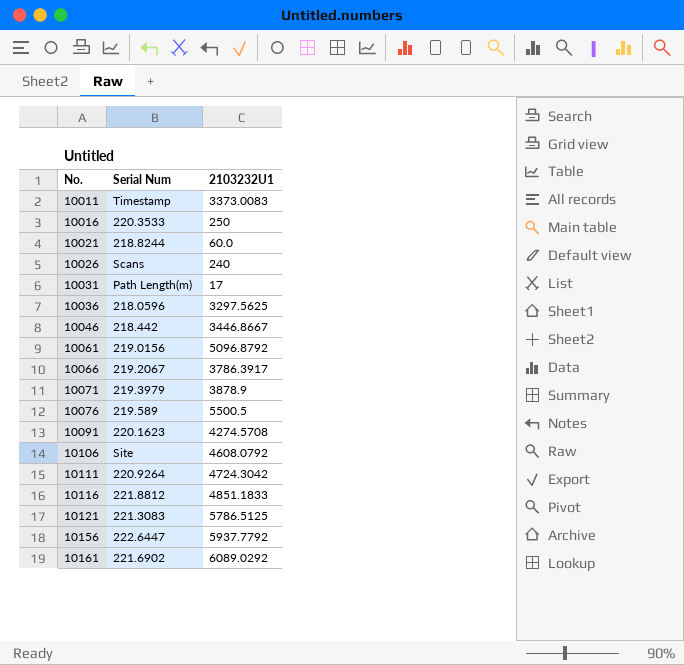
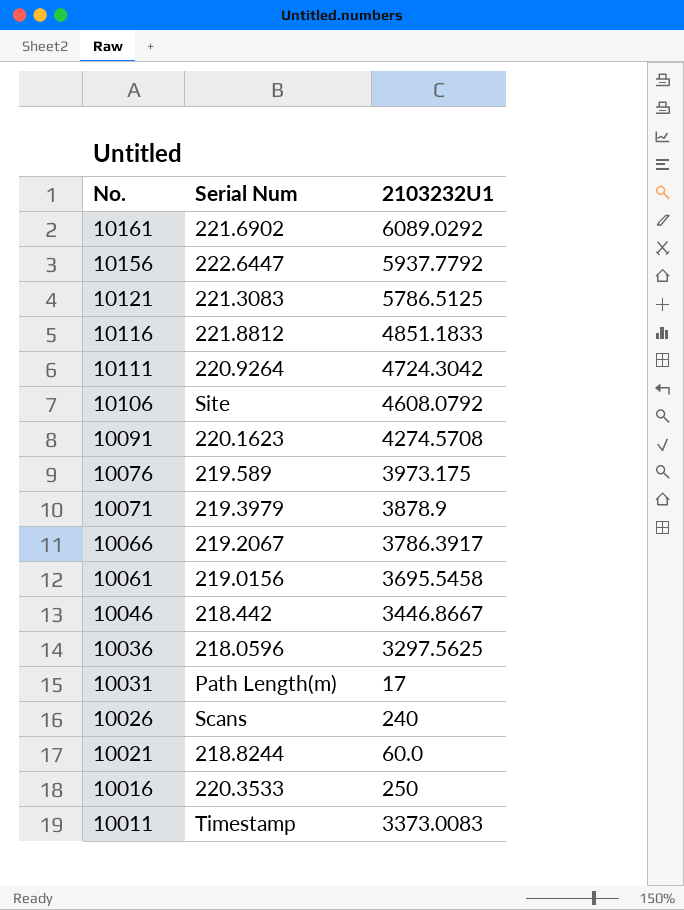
row order: No. ascending -> No. descending
10076 | 2103232U1: 5500.5 -> 3973.175
10061 | 2103232U1: 5096.8792 -> 3695.5458

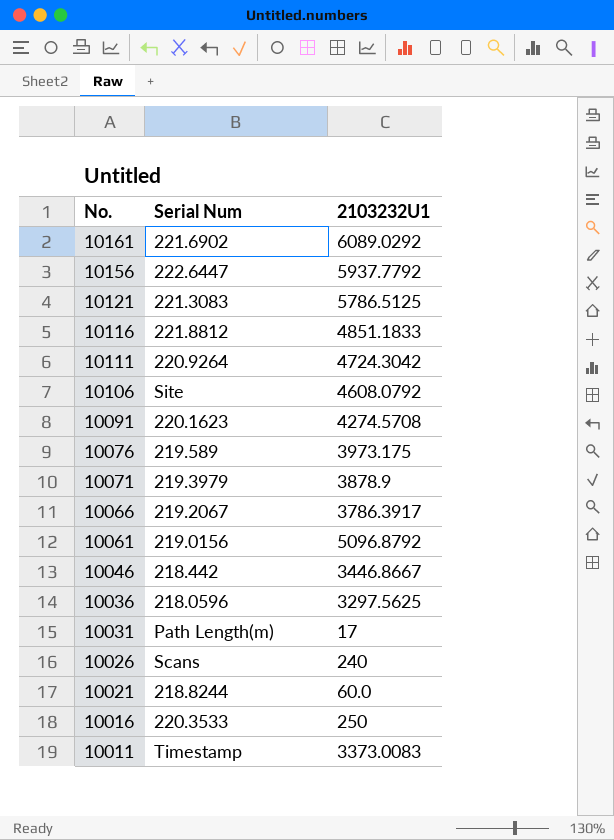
10061 | 2103232U1: 3695.5458 -> 5096.8792

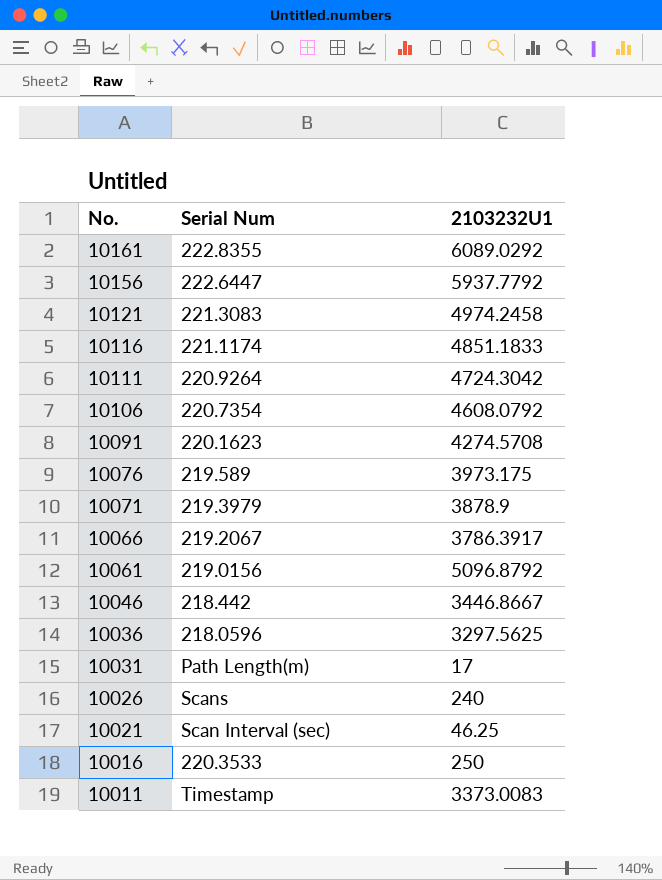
10161 | Serial Num: 221.6902 -> 222.8355
10121 | 2103232U1: 5786.5125 -> 4974.2458
10116 | Serial Num: 221.8812 -> 221.1174
10106 | Serial Num: Site -> 220.7354
10021 | Serial Num: 218.8244 -> Scan Interval (sec)
10021 | 2103232U1: 60.0 -> 46.25

